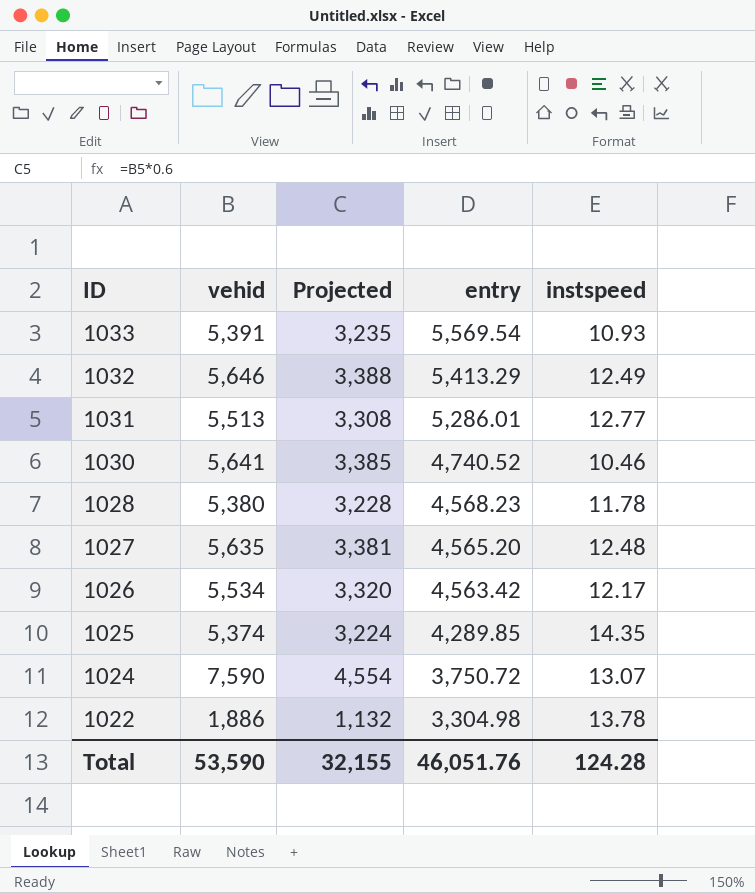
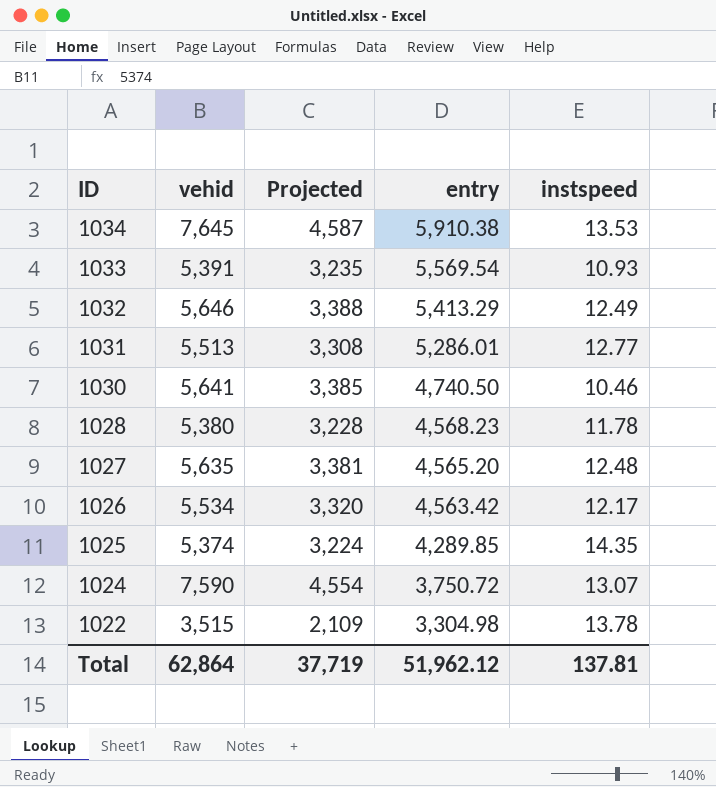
row 1034: none -> 7,645 | 4,587 | 5,910.38 | 13.53
1030 | entry: 4,740.52 -> 4,740.50
1022 | vehid: 1,886 -> 3,515
1022 | Projected: 1,132 -> 2,109
Total | vehid: 53,590 -> 62,864
Total | Projected: 32,155 -> 37,719
Total | entry: 46,051.76 -> 51,962.12
Total | instspeed: 124.28 -> 137.81

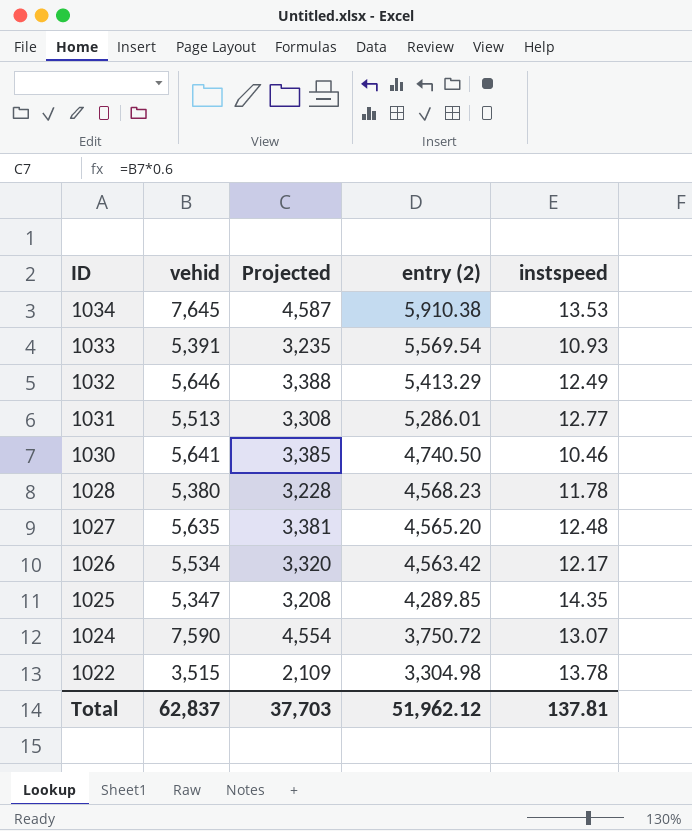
column name: entry -> entry (2)
1025 | vehid: 5,374 -> 5,347
1025 | Projected: 3,224 -> 3,208
Total | vehid: 62,864 -> 62,837
Total | Projected: 37,719 -> 37,703

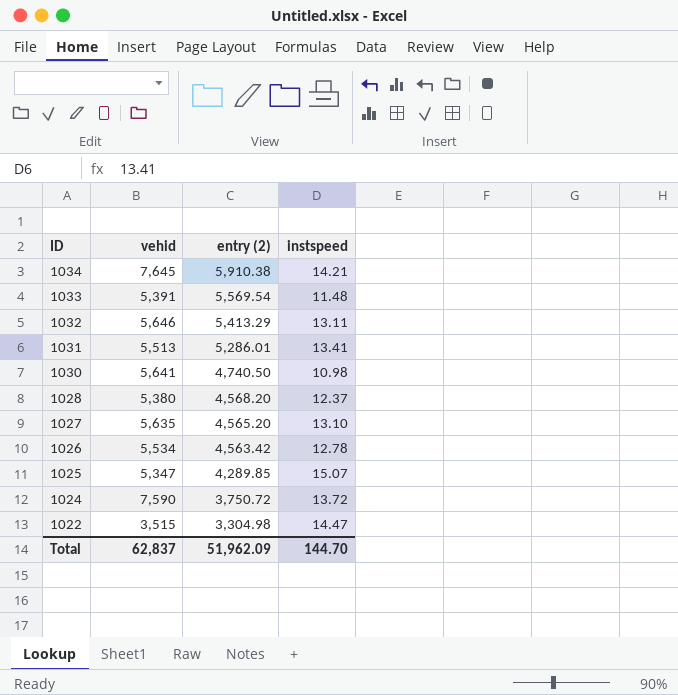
column Projected | formula: [vehid] * 0.6 -> none
1034 | instspeed: 13.53 -> 14.21
1033 | instspeed: 10.93 -> 11.48
1032 | instspeed: 12.49 -> 13.11
1031 | instspeed: 12.77 -> 13.41
1030 | instspeed: 10.46 -> 10.98
1028 | entry (2): 4,568.23 -> 4,568.20
1028 | instspeed: 11.78 -> 12.37
1027 | instspeed: 12.48 -> 13.10
1026 | instspeed: 12.17 -> 12.78
1025 | instspeed: 14.35 -> 15.07
1024 | instspeed: 13.07 -> 13.72
1022 | instspeed: 13.78 -> 14.47
Total | entry (2): 51,962.12 -> 51,962.09
Total | instspeed: 137.81 -> 144.70

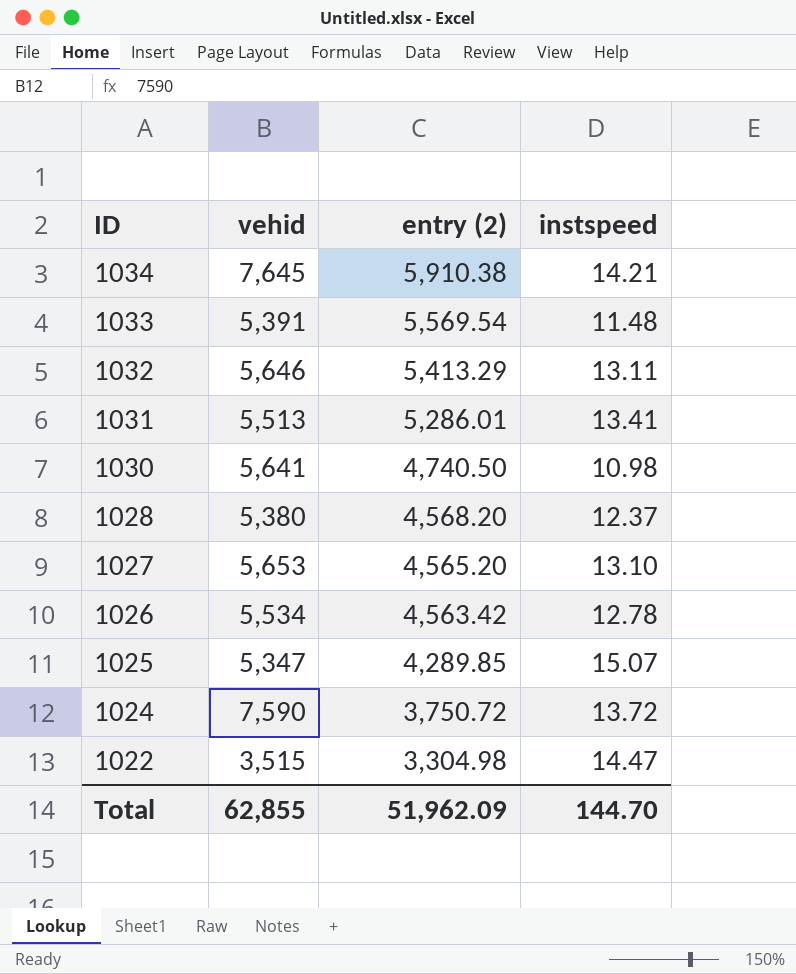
1027 | vehid: 5,635 -> 5,653
Total | vehid: 62,837 -> 62,855

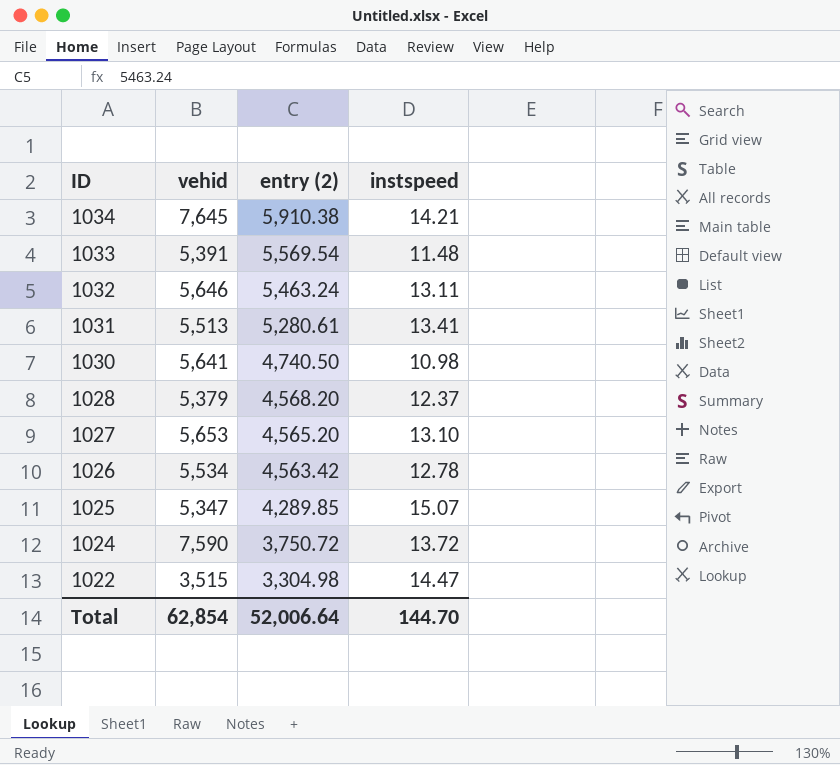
1032 | entry (2): 5,413.29 -> 5,463.24
1031 | entry (2): 5,286.01 -> 5,280.61
1028 | vehid: 5,380 -> 5,379
Total | vehid: 62,855 -> 62,854
Total | entry (2): 51,962.09 -> 52,006.64

